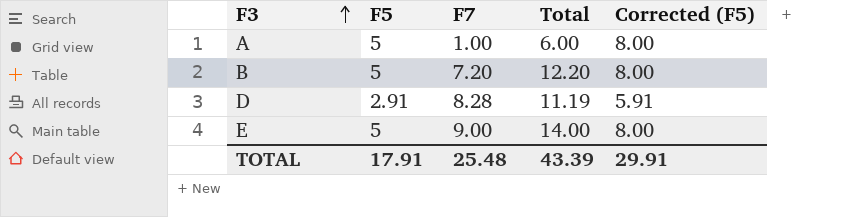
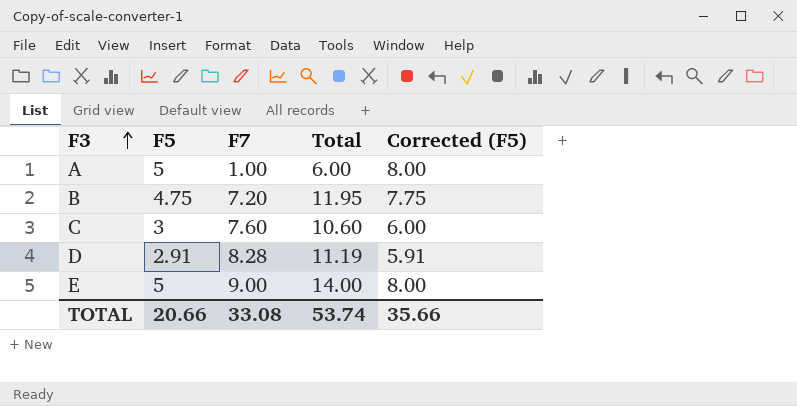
B | F5: 5 -> 4.75
B | Total: 12.20 -> 11.95
B | Corrected (F5): 8.00 -> 7.75
row C: none -> 3 | 7.60 | 10.60 | 6.00
TOTAL | F5: 17.91 -> 20.66
TOTAL | F7: 25.48 -> 33.08
TOTAL | Total: 43.39 -> 53.74
TOTAL | Corrected (F5): 29.91 -> 35.66

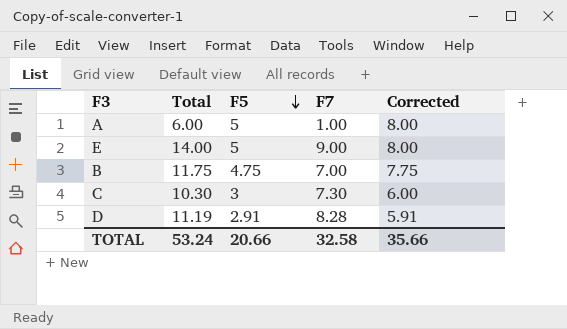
row order: F3 ascending -> F5 descending
column Total | position: 4 -> 2
column name: Corrected (F5) -> Corrected
B | Total: 11.95 -> 11.75
B | F7: 7.20 -> 7.00
C | Total: 10.60 -> 10.30
C | F7: 7.60 -> 7.30
TOTAL | Total: 53.74 -> 53.24
TOTAL | F7: 33.08 -> 32.58

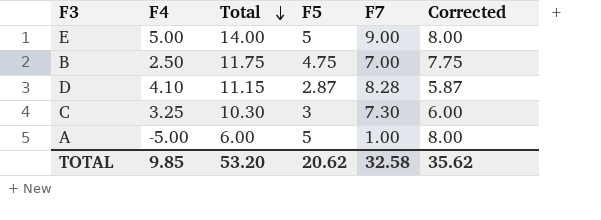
row order: F5 descending -> Total descending
column F4 | position: none -> 2
D | Total: 11.19 -> 11.15
D | F5: 2.91 -> 2.87
D | Corrected: 5.91 -> 5.87
TOTAL | Total: 53.24 -> 53.20
TOTAL | F5: 20.66 -> 20.62
TOTAL | Corrected: 35.66 -> 35.62

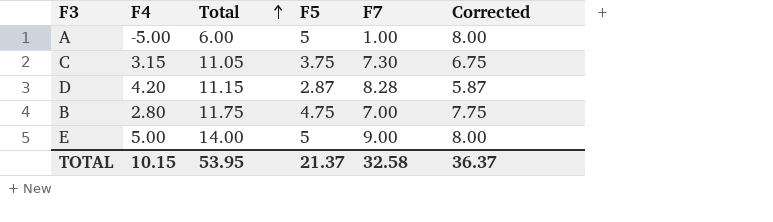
row order: Total descending -> Total ascending
C | F4: 3.25 -> 3.15
C | Total: 10.30 -> 11.05
C | F5: 3 -> 3.75
C | Corrected: 6.00 -> 6.75
D | F4: 4.10 -> 4.20
B | F4: 2.50 -> 2.80
TOTAL | F4: 9.85 -> 10.15
TOTAL | Total: 53.20 -> 53.95
TOTAL | F5: 20.62 -> 21.37
TOTAL | Corrected: 35.62 -> 36.37

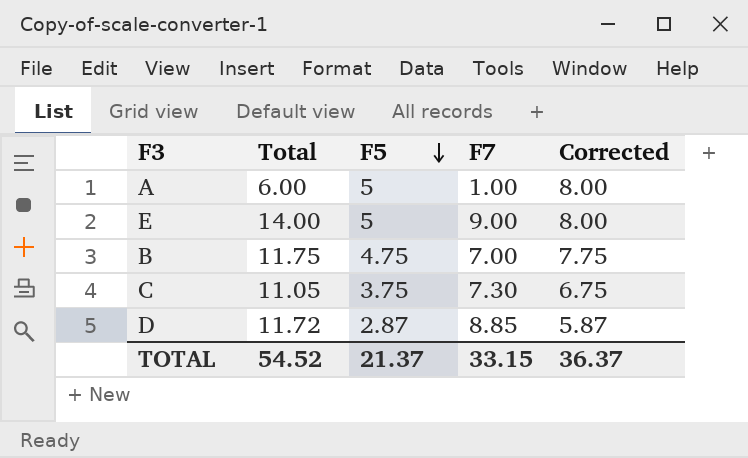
row order: Total ascending -> F5 descending
column F4 | position: 2 -> none
D | Total: 11.15 -> 11.72
D | F7: 8.28 -> 8.85
TOTAL | Total: 53.95 -> 54.52
TOTAL | F7: 32.58 -> 33.15

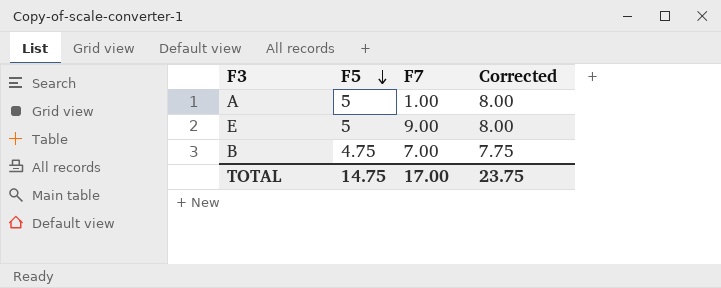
column Total | formula: [F5] + [F7] -> none
row C: 11.05 | 3.75 | 7.30 | 6.75 -> none
row D: 11.72 | 2.87 | 8.85 | 5.87 -> none
TOTAL | F5: 21.37 -> 14.75
TOTAL | F7: 33.15 -> 17.00
TOTAL | Corrected: 36.37 -> 23.75

